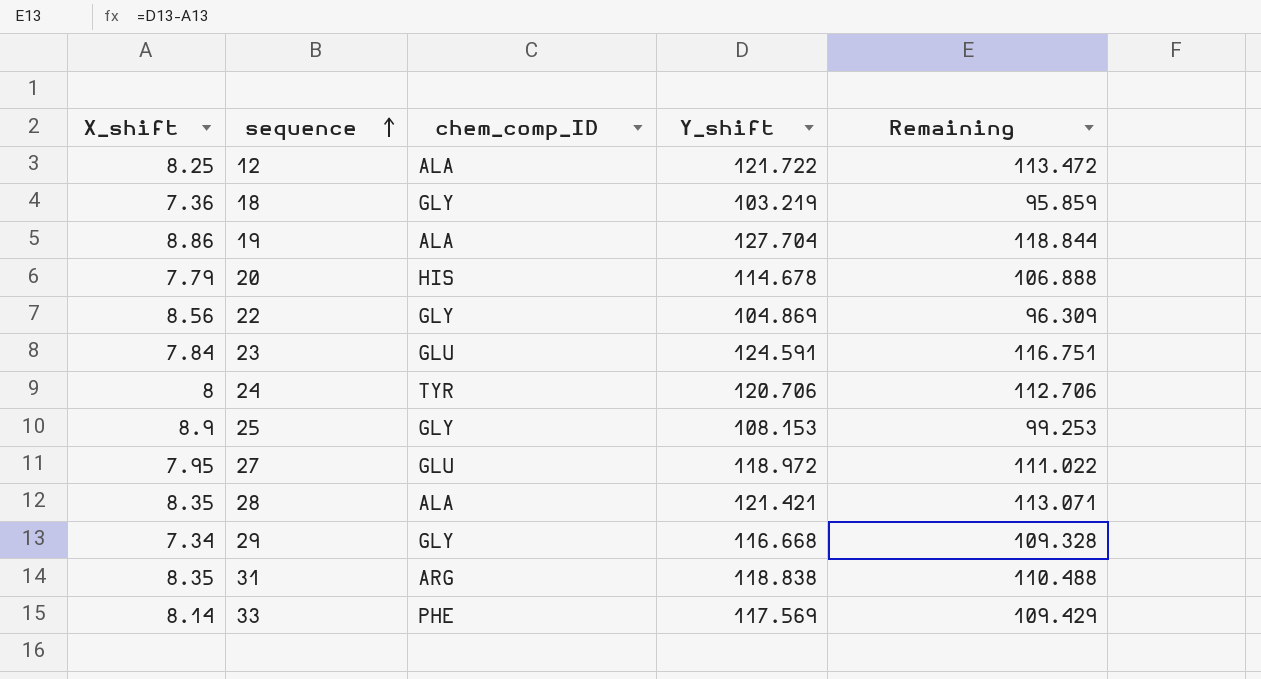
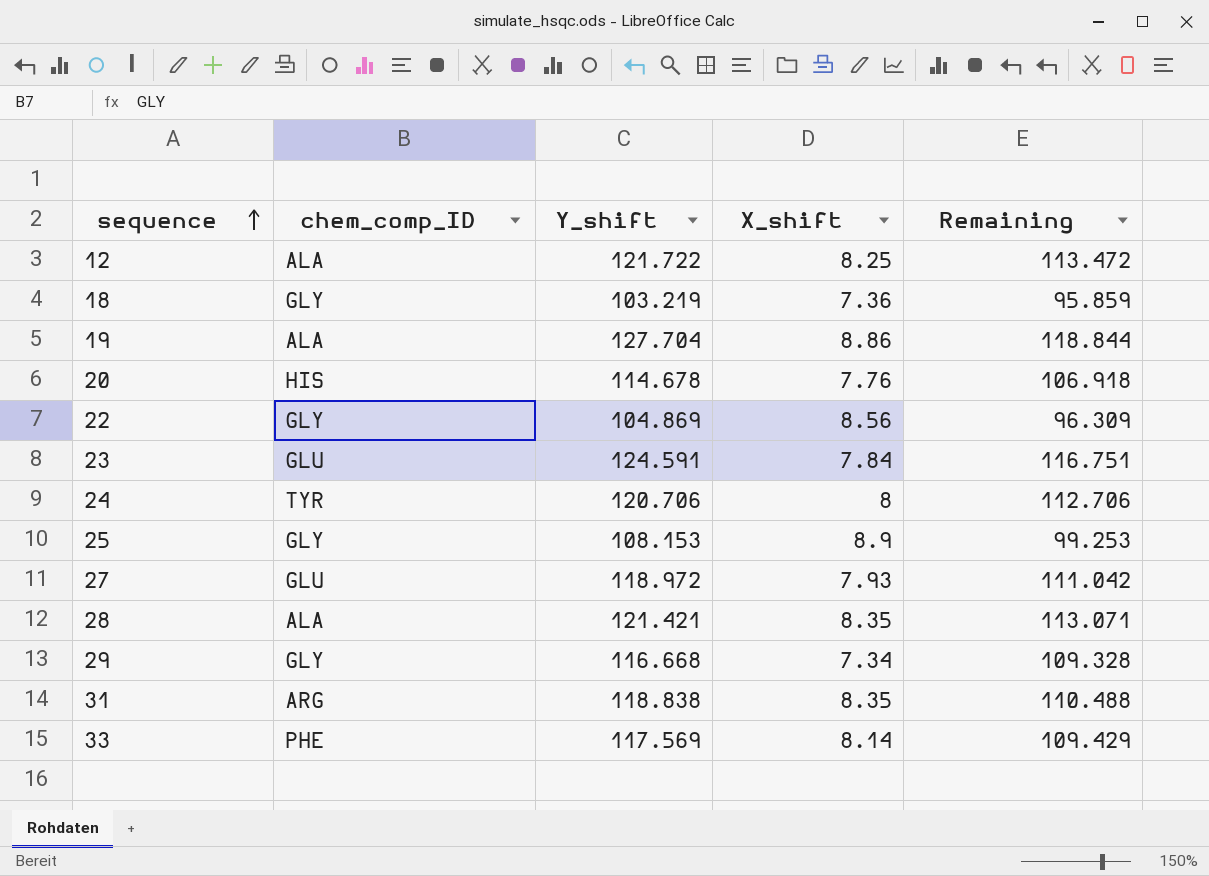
column X_shift | position: 1 -> 4
20 | X_shift: 7.79 -> 7.76
20 | Remaining: 106.888 -> 106.918
27 | X_shift: 7.95 -> 7.93
27 | Remaining: 111.022 -> 111.042

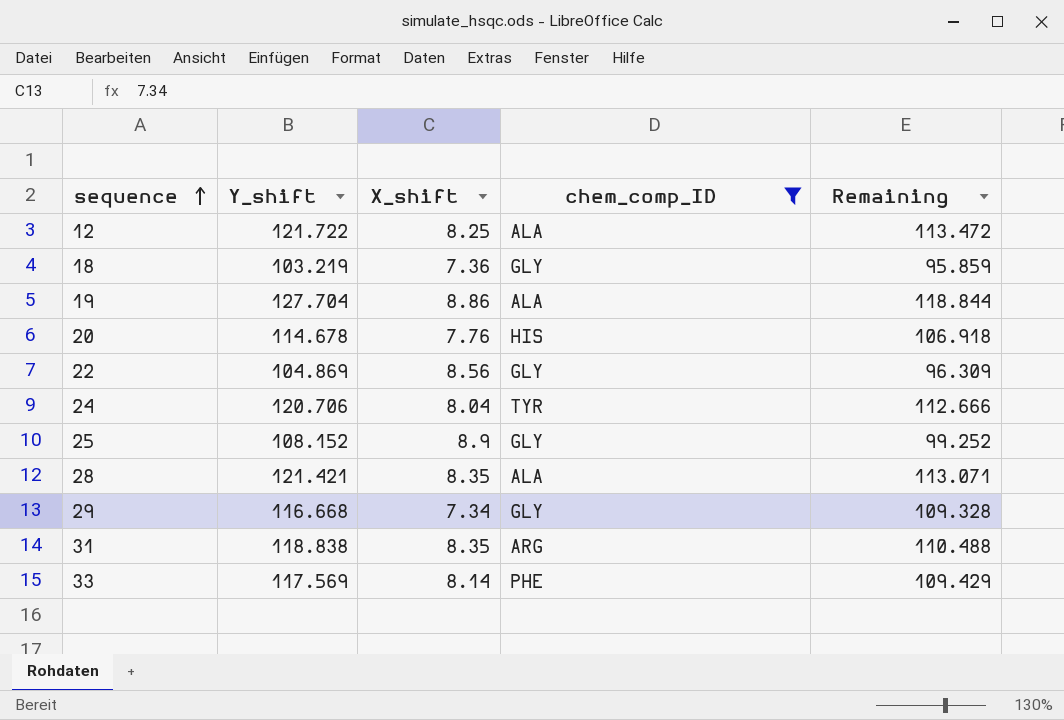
filter: none -> chem_comp_ID != GLU
column chem_comp_ID | position: 2 -> 4
24 | X_shift: 8 -> 8.04
24 | Remaining: 112.706 -> 112.666
25 | Y_shift: 108.153 -> 108.152
25 | Remaining: 99.253 -> 99.252

